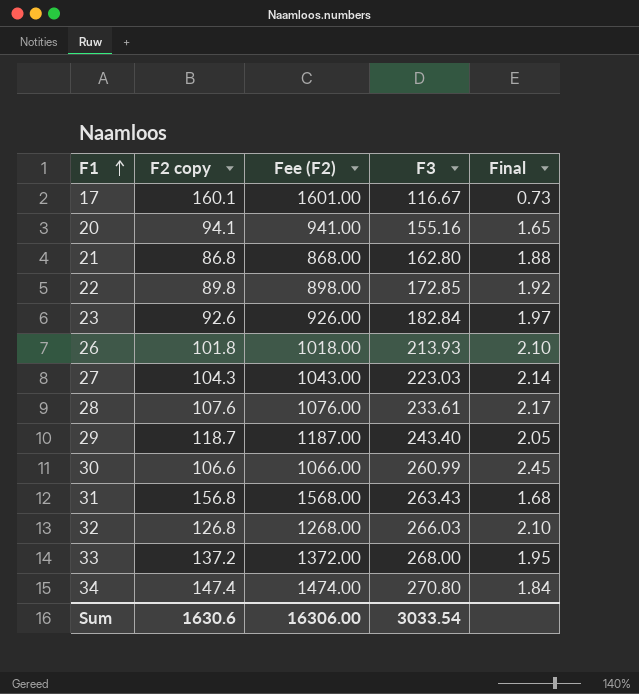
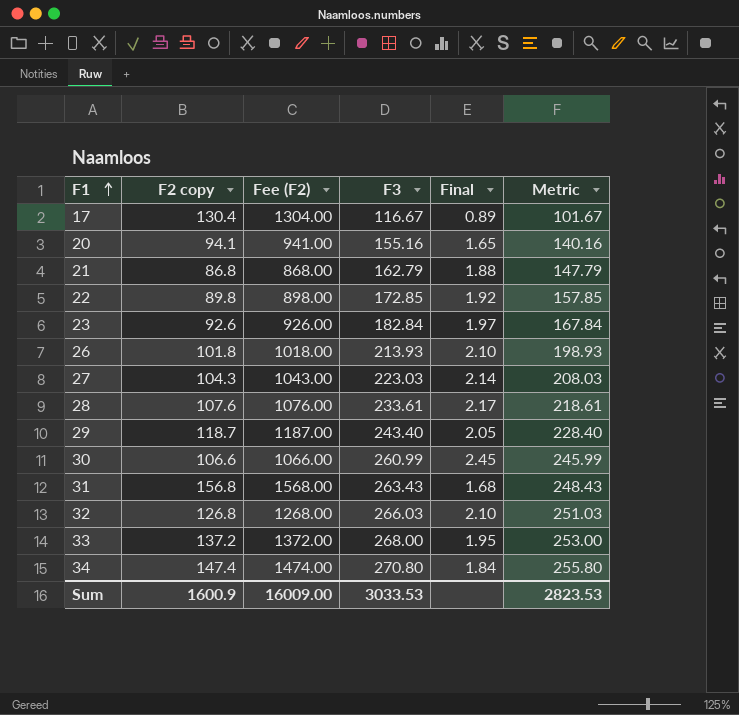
column Metric | formula: none -> [F3] - 15
17 | F2 copy: 160.1 -> 130.4
17 | Fee (F2): 1601.00 -> 1304.00
17 | Final: 0.73 -> 0.89
21 | F3: 162.80 -> 162.79
Sum | F2 copy: 1630.6 -> 1600.9
Sum | Fee (F2): 16306.00 -> 16009.00
Sum | F3: 3033.54 -> 3033.53

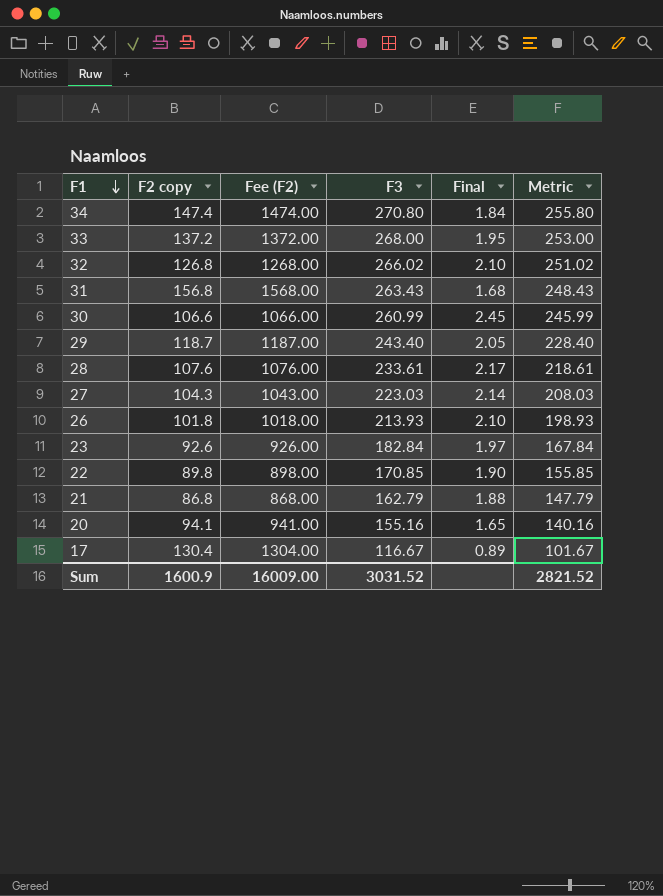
row order: F1 ascending -> F1 descending
32 | F3: 266.03 -> 266.02
32 | Metric: 251.03 -> 251.02
22 | F3: 172.85 -> 170.85
22 | Final: 1.92 -> 1.90
22 | Metric: 157.85 -> 155.85
Sum | F3: 3033.53 -> 3031.52
Sum | Metric: 2823.53 -> 2821.52

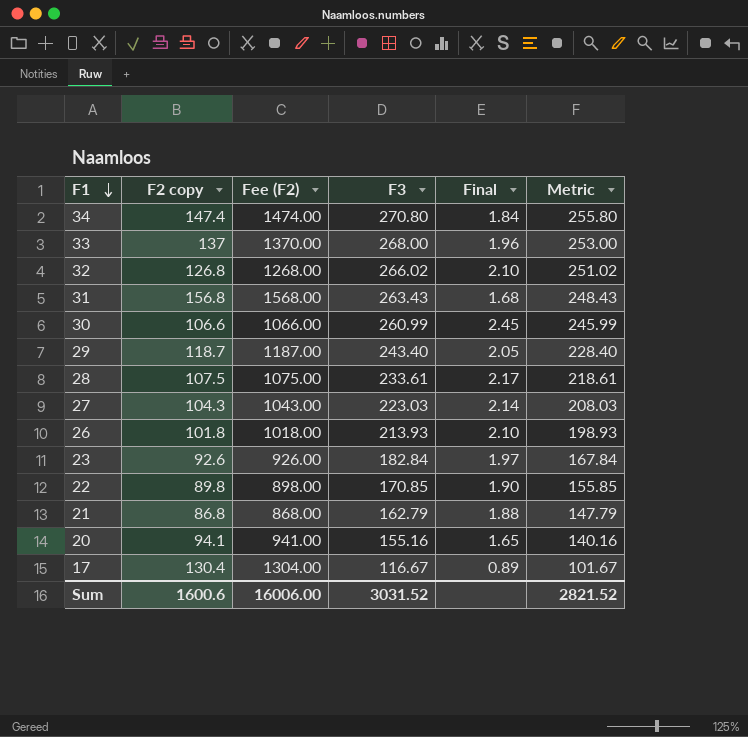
33 | F2 copy: 137.2 -> 137
33 | Fee (F2): 1372.00 -> 1370.00
33 | Final: 1.95 -> 1.96
28 | F2 copy: 107.6 -> 107.5
28 | Fee (F2): 1076.00 -> 1075.00
Sum | F2 copy: 1600.9 -> 1600.6
Sum | Fee (F2): 16009.00 -> 16006.00

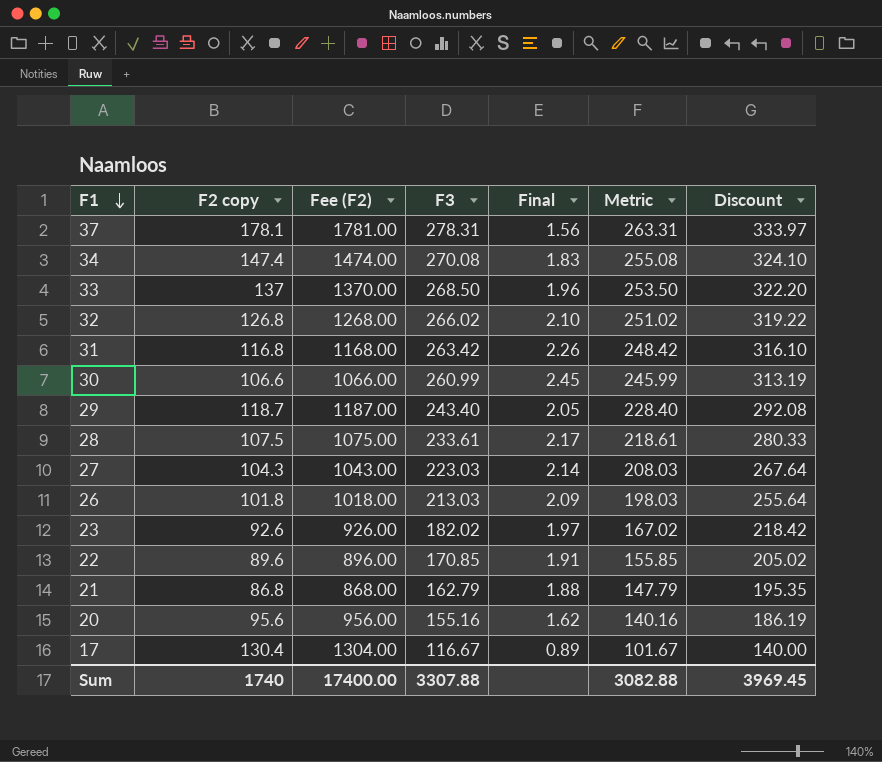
column Discount | formula: none -> [F3] * 1.2
row 37: none -> 178.1 | 1781.00 | 278.31 | 1.56 | 263.31 | 333.97
34 | F3: 270.80 -> 270.08
34 | Final: 1.84 -> 1.83
34 | Metric: 255.80 -> 255.08
33 | F3: 268.00 -> 268.50
33 | Metric: 253.00 -> 253.50
31 | F2 copy: 156.8 -> 116.8
31 | Fee (F2): 1568.00 -> 1168.00
31 | F3: 263.43 -> 263.42
31 | Final: 1.68 -> 2.26
31 | Metric: 248.43 -> 248.42
26 | F3: 213.93 -> 213.03
26 | Final: 2.10 -> 2.09
26 | Metric: 198.93 -> 198.03
23 | F3: 182.84 -> 182.02
23 | Metric: 167.84 -> 167.02
22 | F2 copy: 89.8 -> 89.6
22 | Fee (F2): 898.00 -> 896.00
22 | Final: 1.90 -> 1.91
20 | F2 copy: 94.1 -> 95.6
20 | Fee (F2): 941.00 -> 956.00
20 | Final: 1.65 -> 1.62
Sum | F2 copy: 1600.6 -> 1740
Sum | Fee (F2): 16006.00 -> 17400.00
Sum | F3: 3031.52 -> 3307.88
Sum | Metric: 2821.52 -> 3082.88

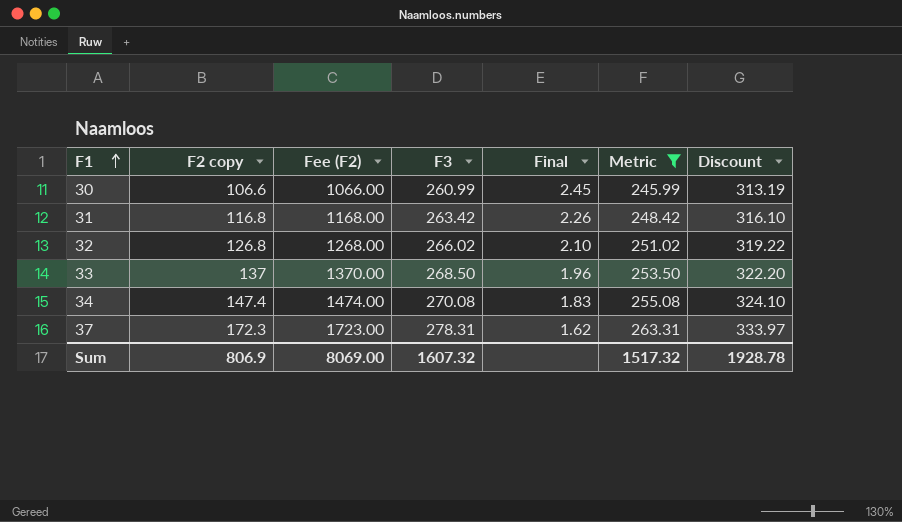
filter: none -> Metric >= 245.99
row order: F1 descending -> F1 ascending
37 | F2 copy: 178.1 -> 172.3
37 | Fee (F2): 1781.00 -> 1723.00
37 | Final: 1.56 -> 1.62
Sum | F2 copy: 1740 -> 806.9
Sum | Fee (F2): 17400.00 -> 8069.00
Sum | F3: 3307.88 -> 1607.32
Sum | Metric: 3082.88 -> 1517.32
Sum | Discount: 3969.45 -> 1928.78

